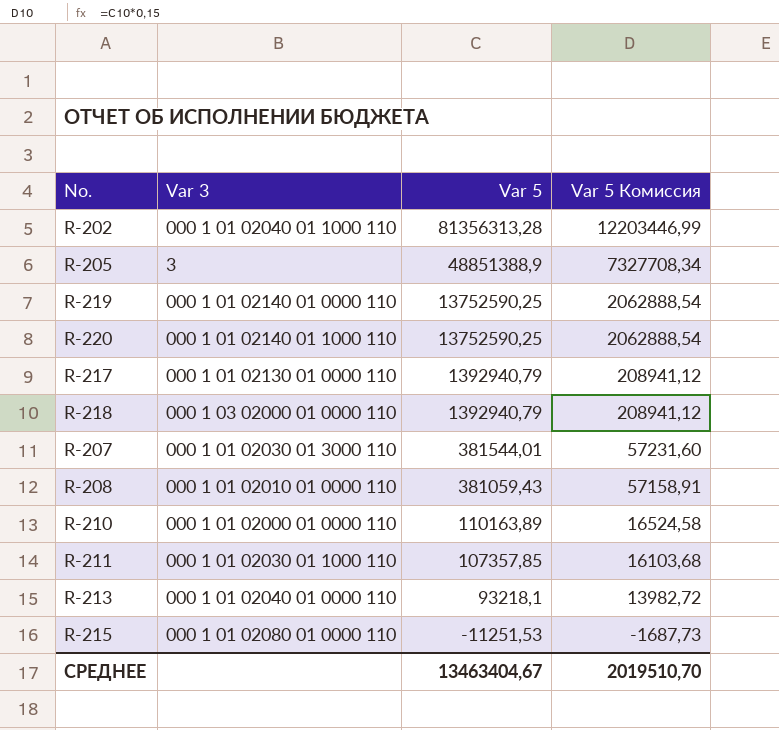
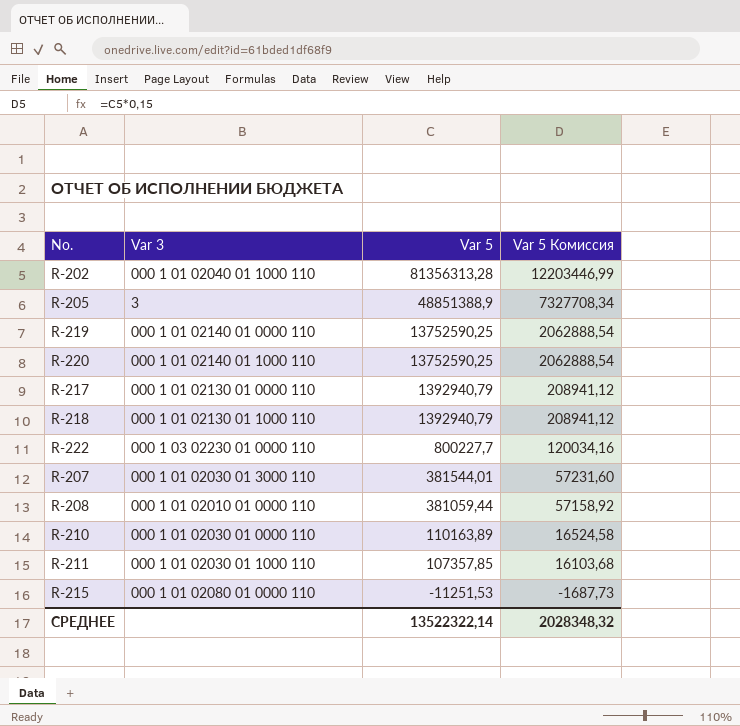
row R-213: 000 1 01 02040 01 0000 110 | 93218,1 | 13982,72 -> none
R-218 | Var 3: 000 1 03 02000 01 0000 110 -> 000 1 01 02130 01 1000 110
row R-222: none -> 000 1 03 02230 01 0000 110 | 800227,7 | 120034,16
R-208 | Var 5: 381059,43 -> 381059,44
R-208 | Var 5 Комиссия: 57158,91 -> 57158,92
R-210 | Var 3: 000 1 01 02000 01 0000 110 -> 000 1 01 02030 01 0000 110
СРЕДНЕЕ | Var 5: 13463404,67 -> 13522322,14
СРЕДНЕЕ | Var 5 Комиссия: 2019510,70 -> 2028348,32

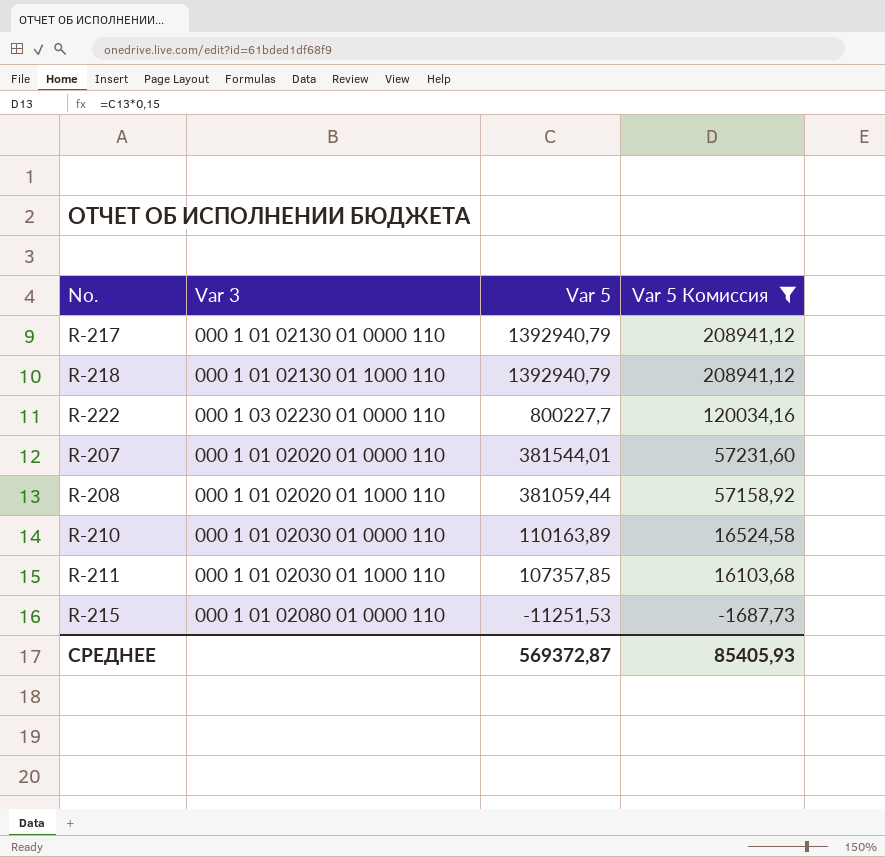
filter: none -> Var 5 Комиссия <= 208941,12
R-207 | Var 3: 000 1 01 02030 01 3000 110 -> 000 1 01 02020 01 0000 110
R-208 | Var 3: 000 1 01 02010 01 0000 110 -> 000 1 01 02020 01 1000 110
СРЕДНЕЕ | Var 5: 13522322,14 -> 569372,87
СРЕДНЕЕ | Var 5 Комиссия: 2028348,32 -> 85405,93

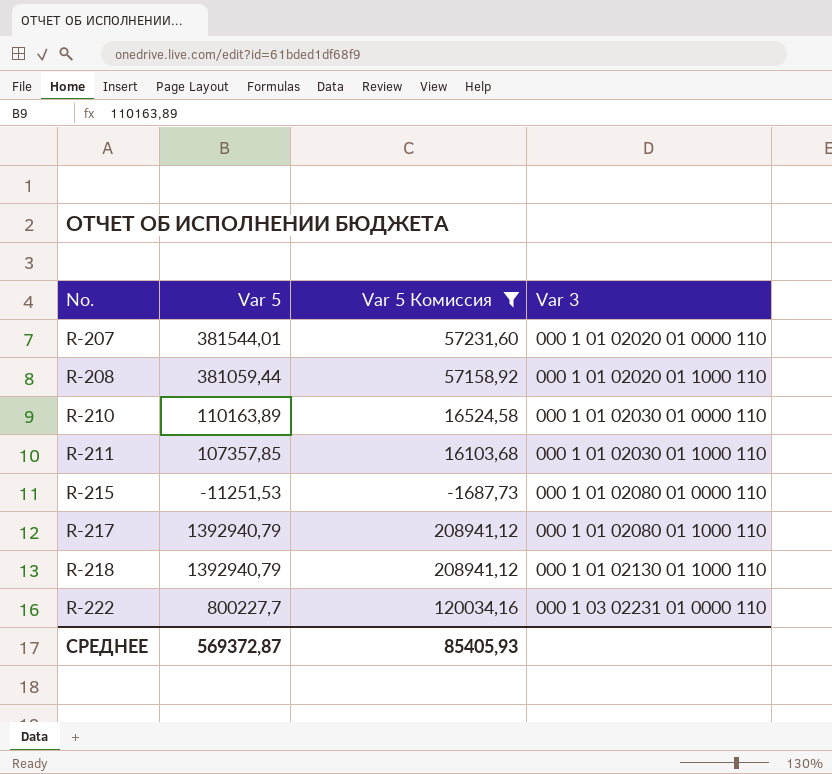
row order: Var 5 descending -> No. ascending
column Var 3 | position: 2 -> 4
R-217 | Var 3: 000 1 01 02130 01 0000 110 -> 000 1 01 02080 01 1000 110
R-222 | Var 3: 000 1 03 02230 01 0000 110 -> 000 1 03 02231 01 0000 110

